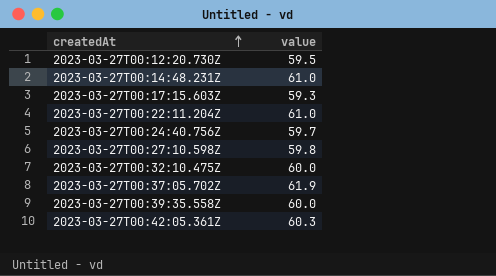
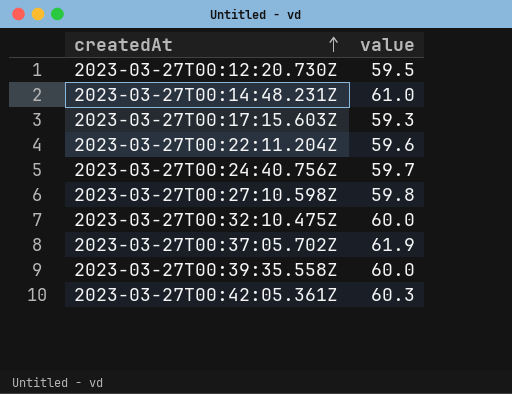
2023-03-27T00:22:11.204Z | value: 61.0 -> 59.6

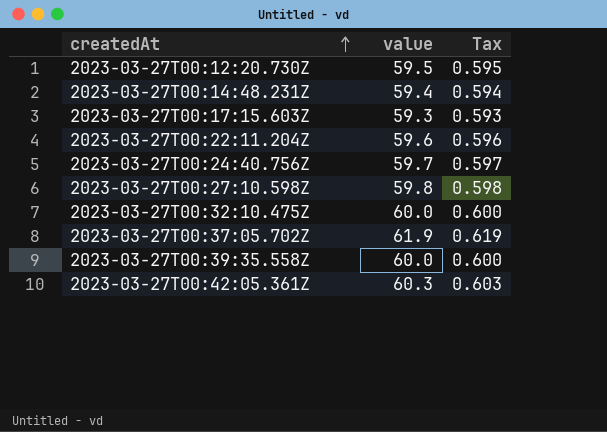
column Tax | formula: none -> [value] * 0.01
2023-03-27T00:14:48.231Z | value: 61.0 -> 59.4

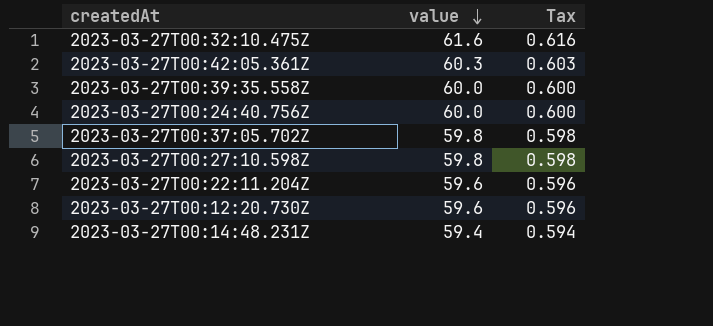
row order: createdAt ascending -> value descending
row 2023-03-27T00:17:15.603Z: 59.3 | 0.593 -> none
2023-03-27T00:32:10.475Z | value: 60.0 -> 61.6
2023-03-27T00:32:10.475Z | Tax: 0.600 -> 0.616
2023-03-27T00:24:40.756Z | value: 59.7 -> 60.0
2023-03-27T00:24:40.756Z | Tax: 0.597 -> 0.600
2023-03-27T00:37:05.702Z | value: 61.9 -> 59.8
2023-03-27T00:37:05.702Z | Tax: 0.619 -> 0.598
2023-03-27T00:12:20.730Z | value: 59.5 -> 59.6
2023-03-27T00:12:20.730Z | Tax: 0.595 -> 0.596

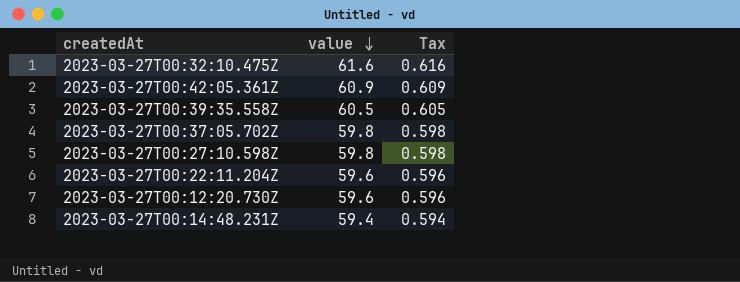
row 2023-03-27T00:24:40.756Z: 60.0 | 0.600 -> none
2023-03-27T00:42:05.361Z | value: 60.3 -> 60.9
2023-03-27T00:42:05.361Z | Tax: 0.603 -> 0.609
2023-03-27T00:39:35.558Z | value: 60.0 -> 60.5
2023-03-27T00:39:35.558Z | Tax: 0.600 -> 0.605

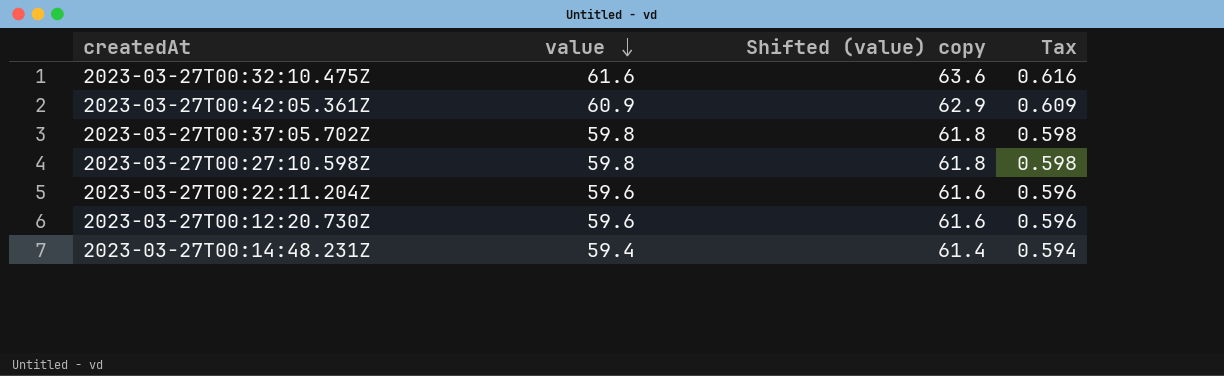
column Shifted (value) copy | formula: none -> [value] + 2
row 2023-03-27T00:39:35.558Z: 60.5 | 0.605 -> none

